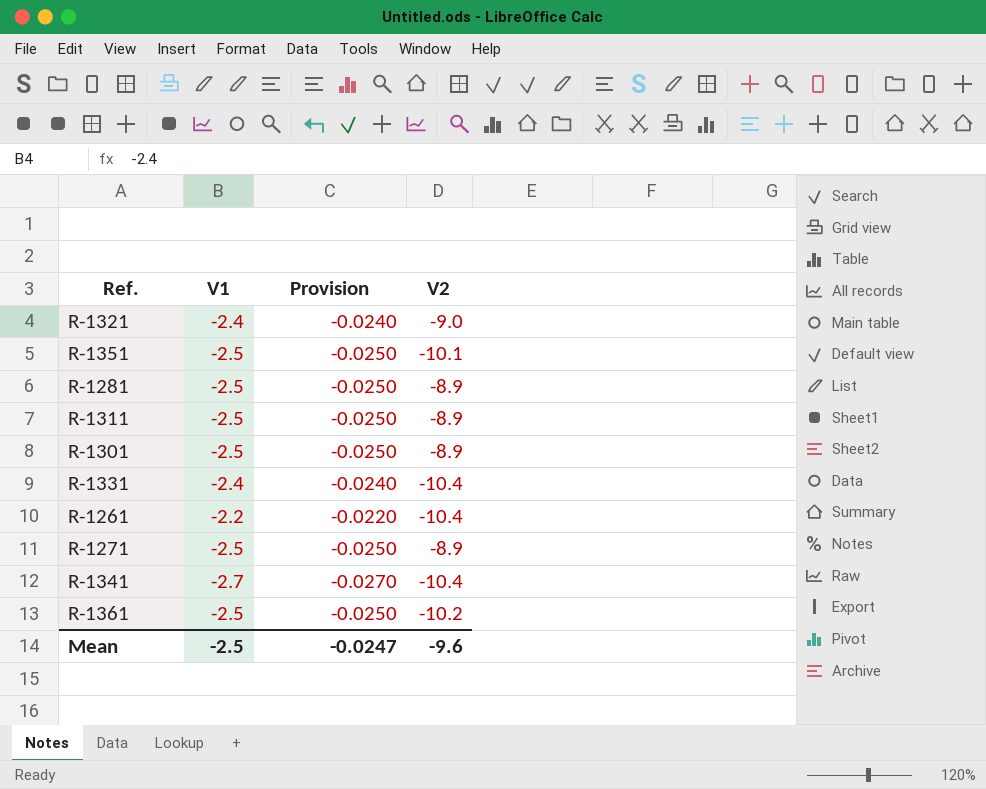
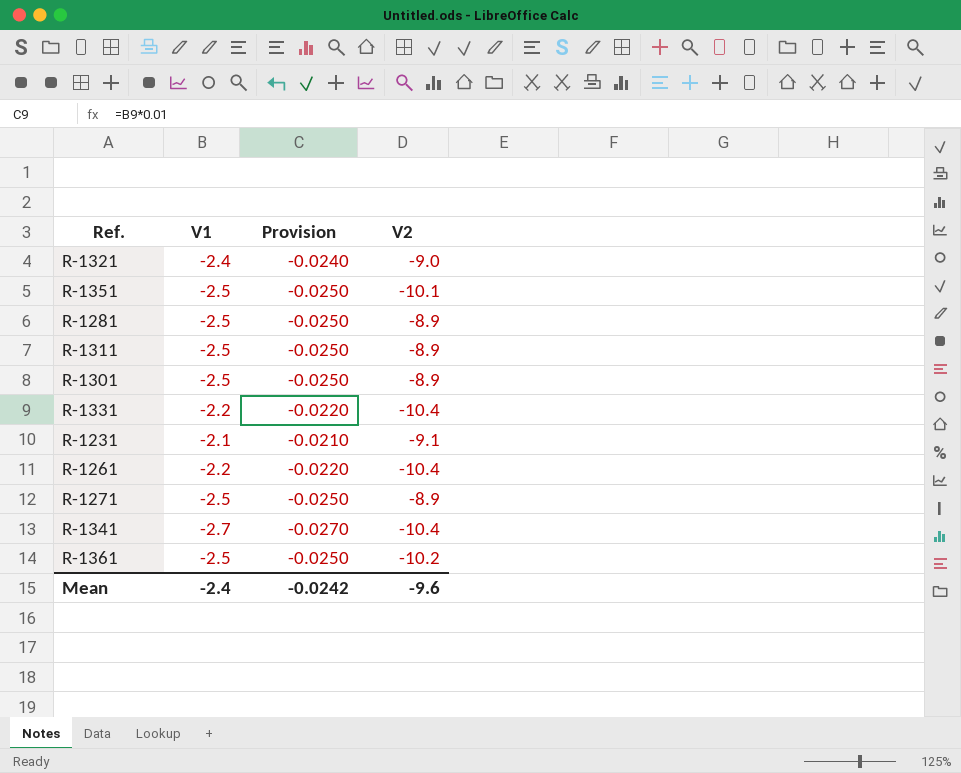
R-1331 | V1: -2.4 -> -2.2
R-1331 | Provision: -0.0240 -> -0.0220
row R-1231: none -> -2.1 | -0.0210 | -9.1
Mean | V1: -2.5 -> -2.4
Mean | Provision: -0.0247 -> -0.0242

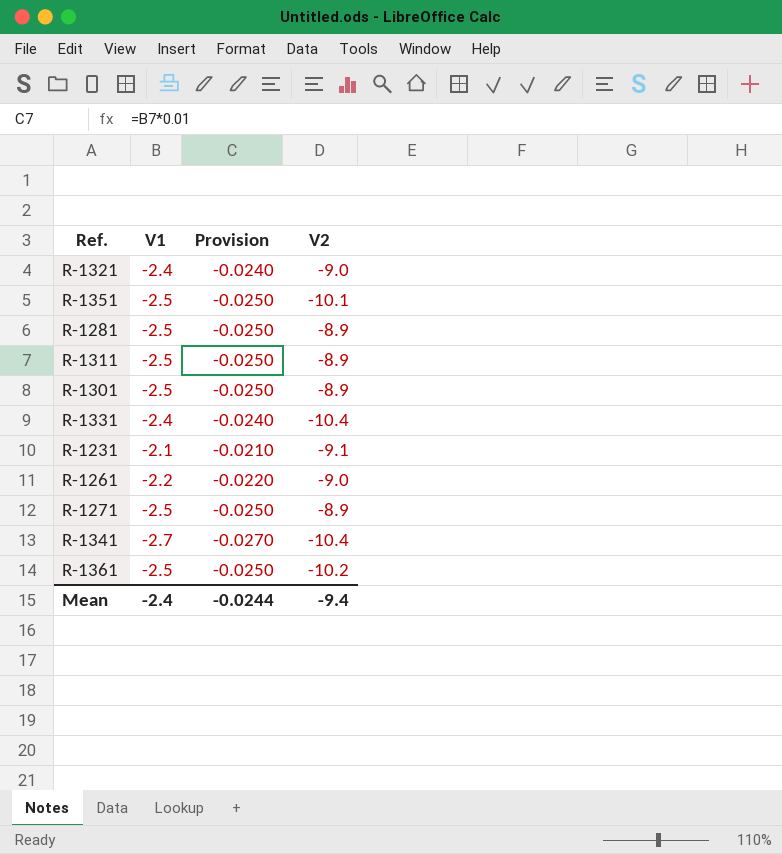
R-1331 | V1: -2.2 -> -2.4
R-1331 | Provision: -0.0220 -> -0.0240
R-1261 | V2: -10.4 -> -9.0
Mean | Provision: -0.0242 -> -0.0244
Mean | V2: -9.6 -> -9.4

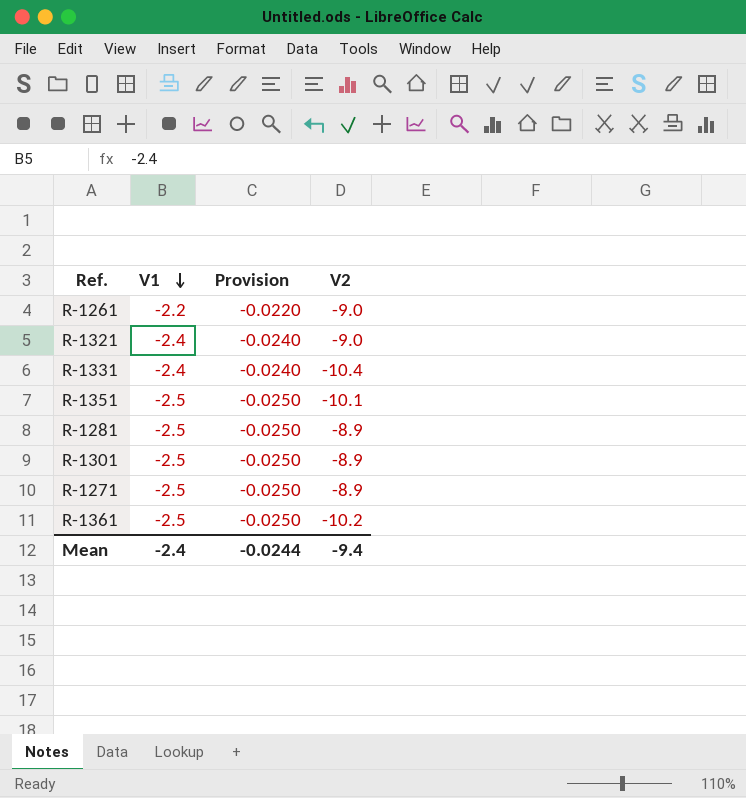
row order: none -> V1 descending
row R-1311: -2.5 | -0.0250 | -8.9 -> none
row R-1231: -2.1 | -0.0210 | -9.1 -> none
row R-1341: -2.7 | -0.0270 | -10.4 -> none

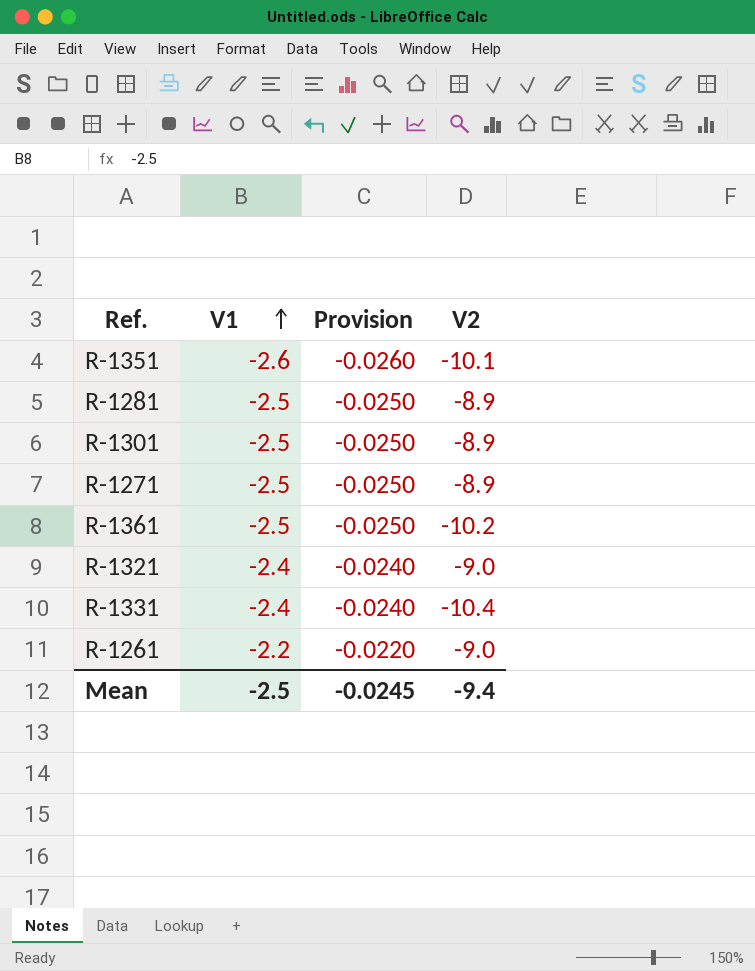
row order: V1 descending -> V1 ascending
R-1351 | V1: -2.5 -> -2.6
R-1351 | Provision: -0.0250 -> -0.0260
Mean | V1: -2.4 -> -2.5
Mean | Provision: -0.0244 -> -0.0245

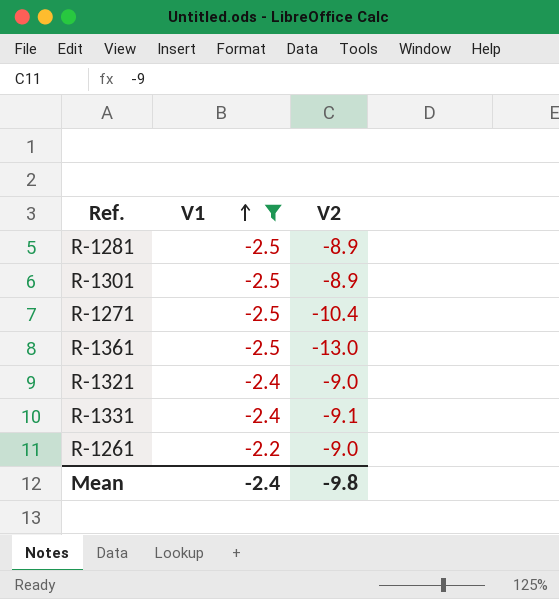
filter: none -> V1 != -2.6
column Provision | formula: [V1] * 0.01 -> none
R-1271 | V2: -8.9 -> -10.4
R-1361 | V2: -10.2 -> -13.0
R-1331 | V2: -10.4 -> -9.1
Mean | V1: -2.5 -> -2.4
Mean | V2: -9.4 -> -9.8

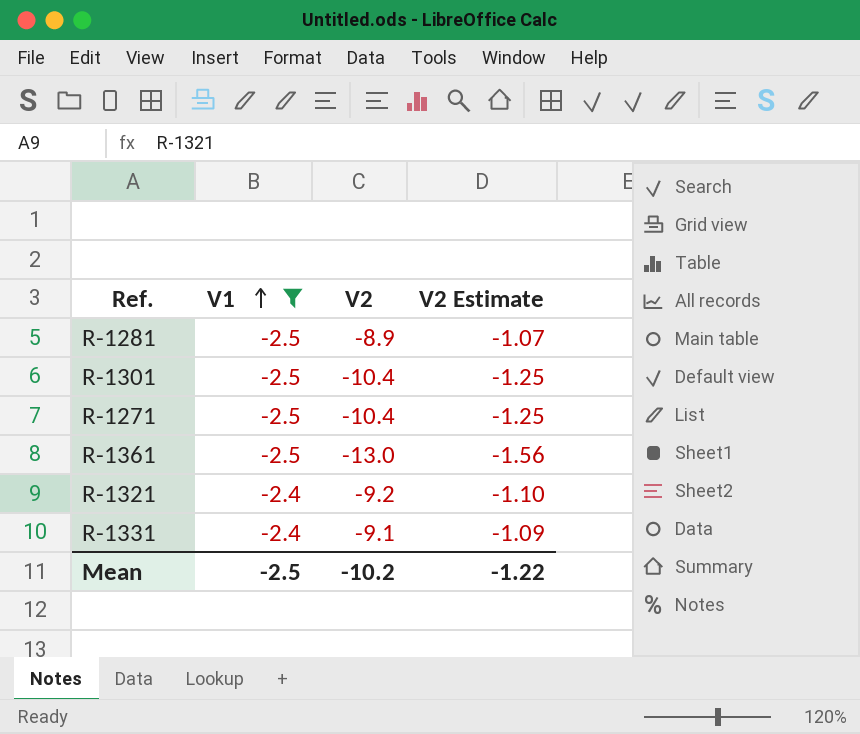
column V2 Estimate | formula: none -> [V2] * 0.12
row R-1261: -2.2 | -9.0 -> none
R-1301 | V2: -8.9 -> -10.4
R-1321 | V2: -9.0 -> -9.2
Mean | V1: -2.4 -> -2.5
Mean | V2: -9.8 -> -10.2

